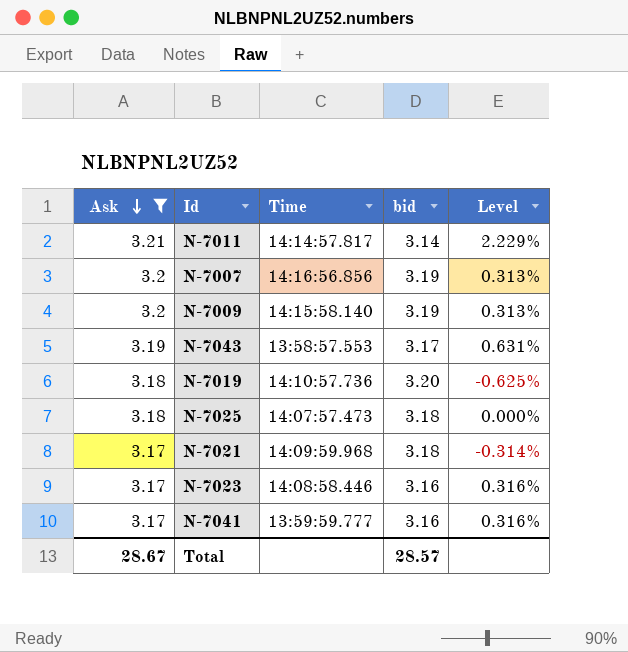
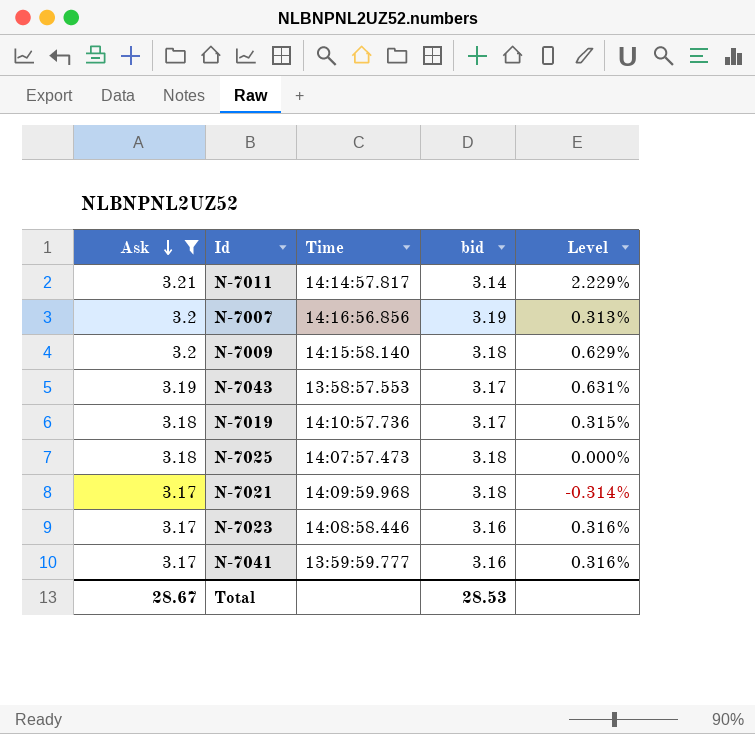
N-7009 | bid: 3.19 -> 3.18
N-7009 | Level: 0.313% -> 0.629%
N-7019 | bid: 3.20 -> 3.17
N-7019 | Level: -0.625% -> 0.315%
Total | bid: 28.57 -> 28.53

